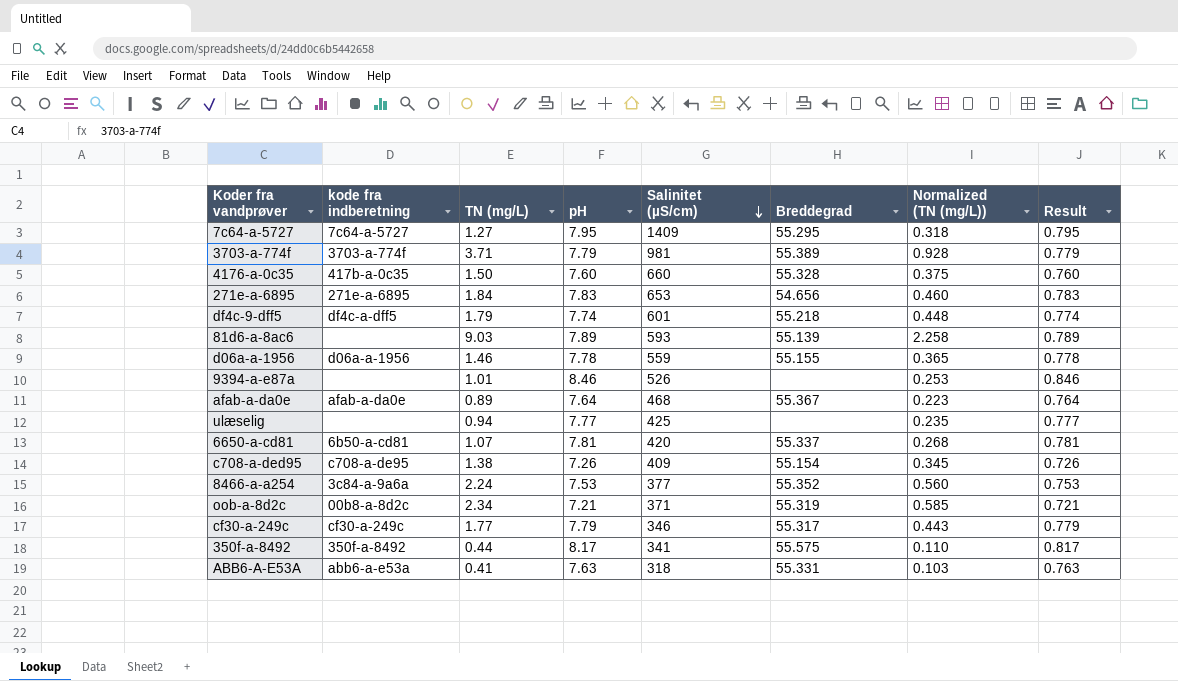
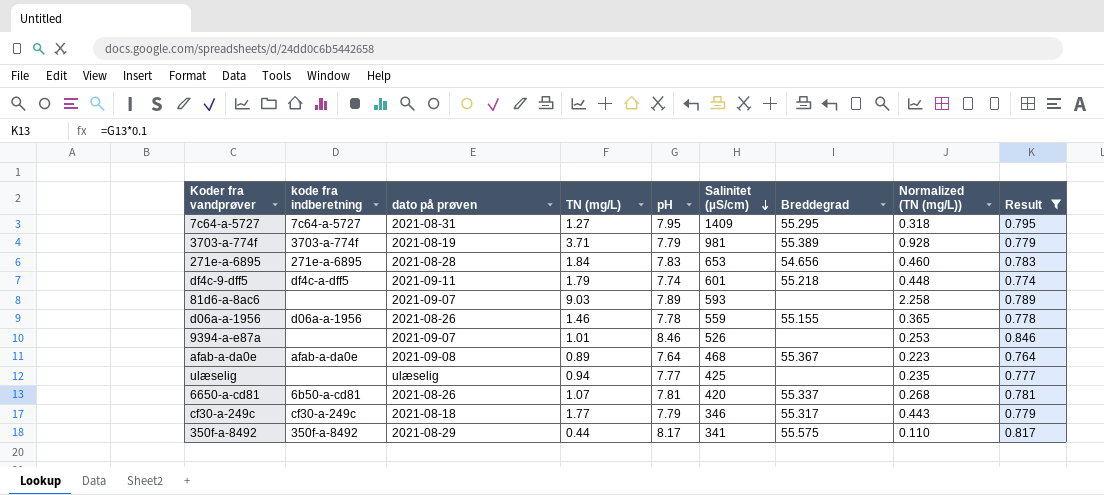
filter: none -> Result >= 0.764
column dato på prøven | position: none -> 3
81d6-a-8ac6 | Breddegrad: 55.139 -> none

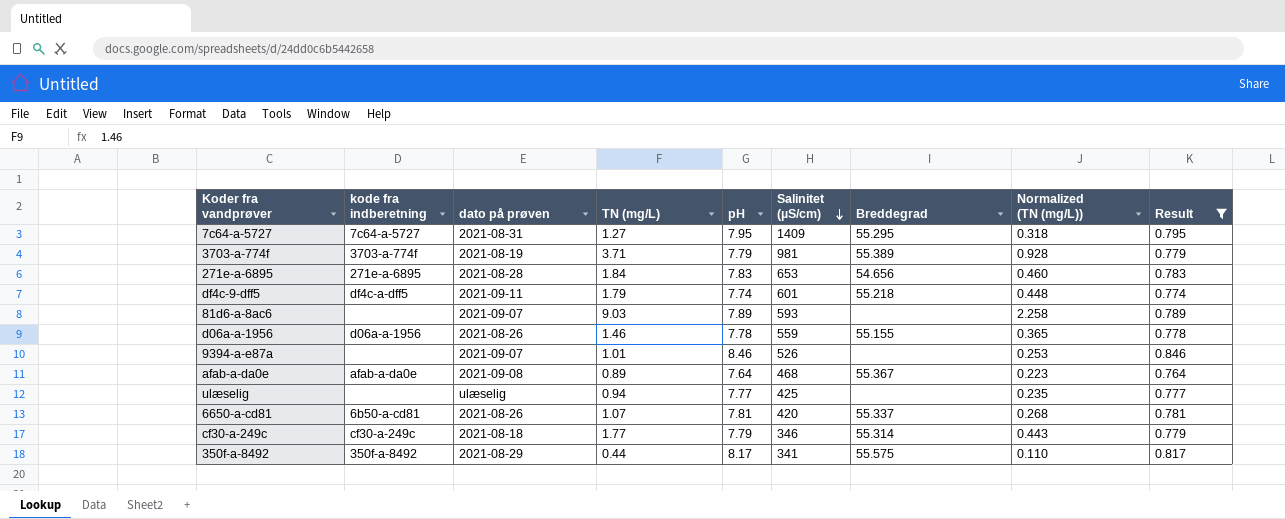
cf30-a-249c | Breddegrad: 55.317 -> 55.314

